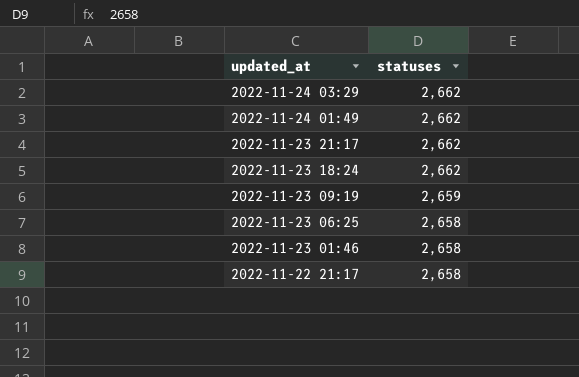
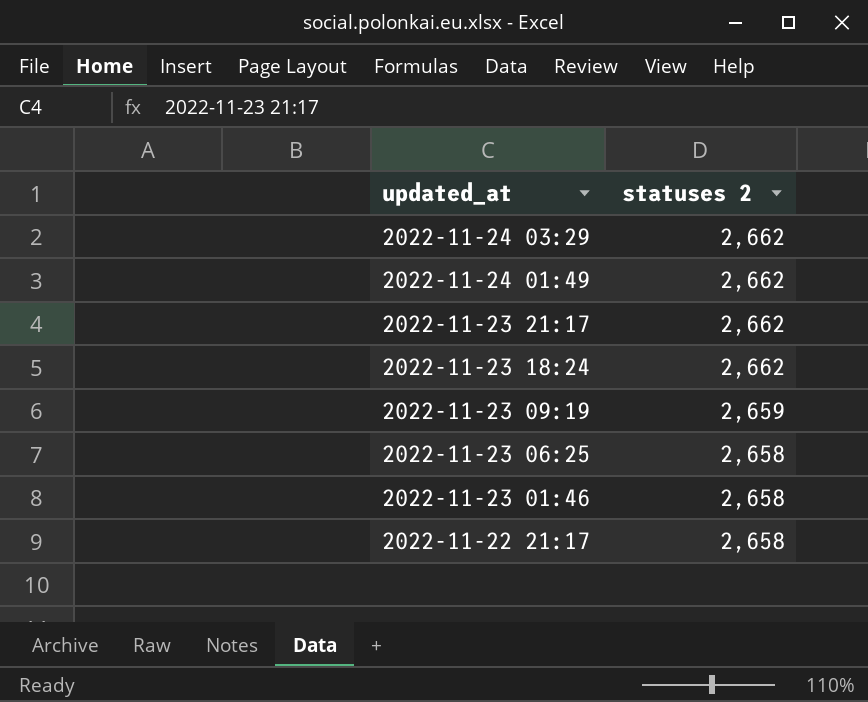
column name: statuses -> statuses 2

